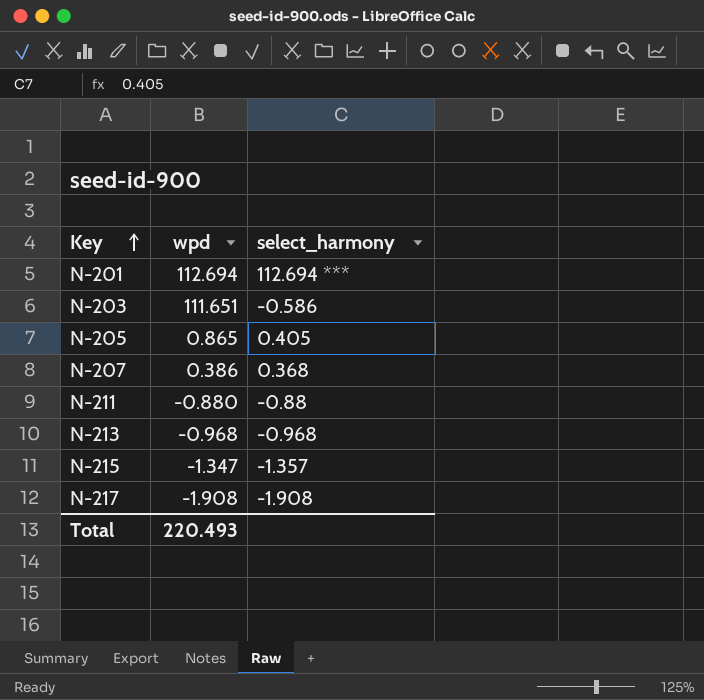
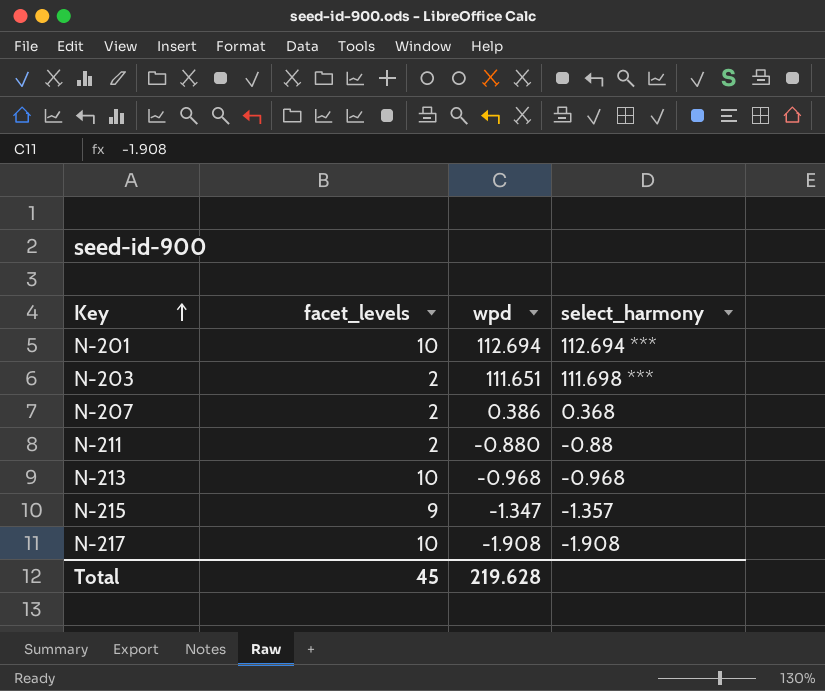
column facet_levels | position: none -> 2
row N-205: 0.865 | 0.405 -> none
N-203 | select_harmony: -0.586 -> 111.698 ***
Total | wpd: 220.493 -> 219.628

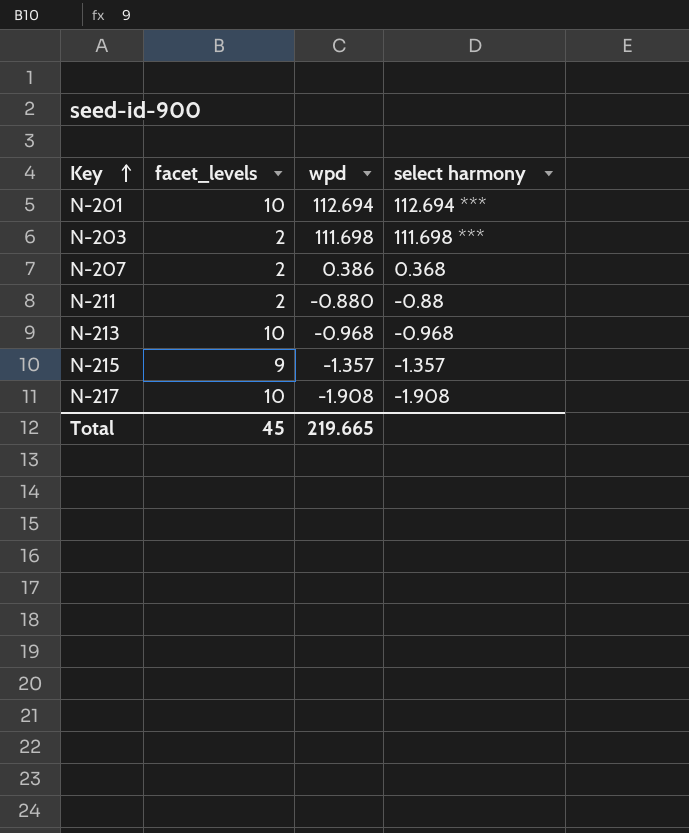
column name: select_harmony -> select harmony
N-203 | wpd: 111.651 -> 111.698
N-215 | wpd: -1.347 -> -1.357
Total | wpd: 219.628 -> 219.665

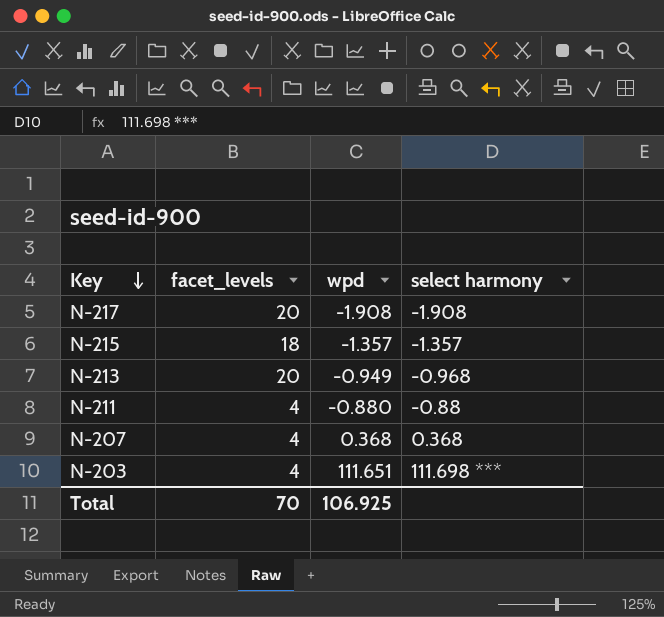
row order: Key ascending -> Key descending
row N-201: 10 | 112.694 | 112.694 *** -> none
N-217 | facet_levels: 10 -> 20
N-215 | facet_levels: 9 -> 18
N-213 | facet_levels: 10 -> 20
N-213 | wpd: -0.968 -> -0.949
N-211 | facet_levels: 2 -> 4
N-207 | facet_levels: 2 -> 4
N-207 | wpd: 0.386 -> 0.368
N-203 | facet_levels: 2 -> 4
N-203 | wpd: 111.698 -> 111.651
Total | facet_levels: 45 -> 70
Total | wpd: 219.665 -> 106.925

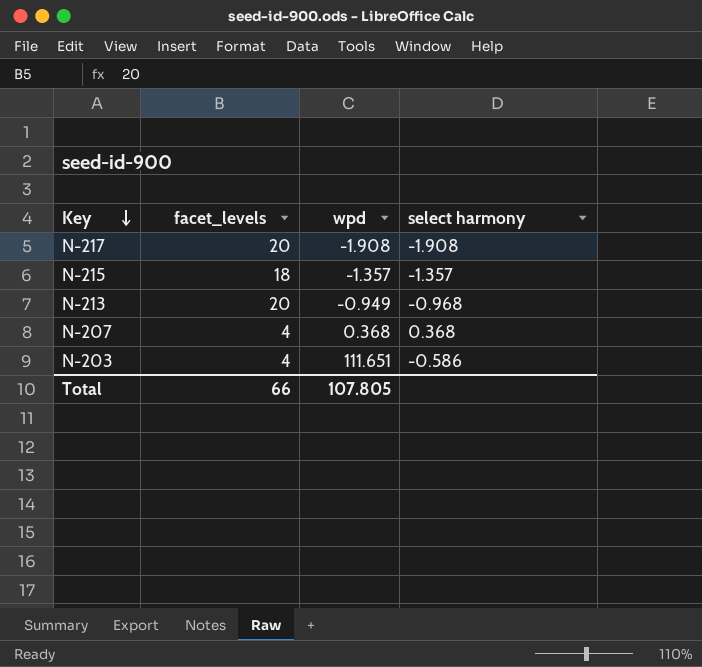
row N-211: 4 | -0.880 | -0.88 -> none
N-203 | select harmony: 111.698 *** -> -0.586
Total | facet_levels: 70 -> 66
Total | wpd: 106.925 -> 107.805

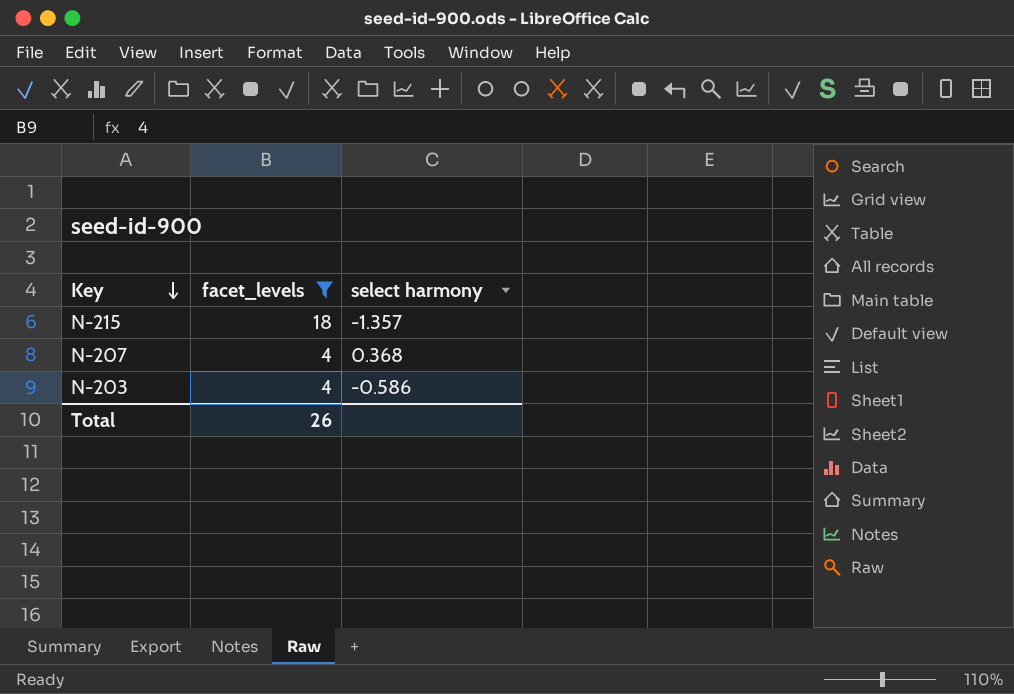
filter: none -> facet_levels != 20
column wpd | position: 3 -> none
Total | facet_levels: 66 -> 26

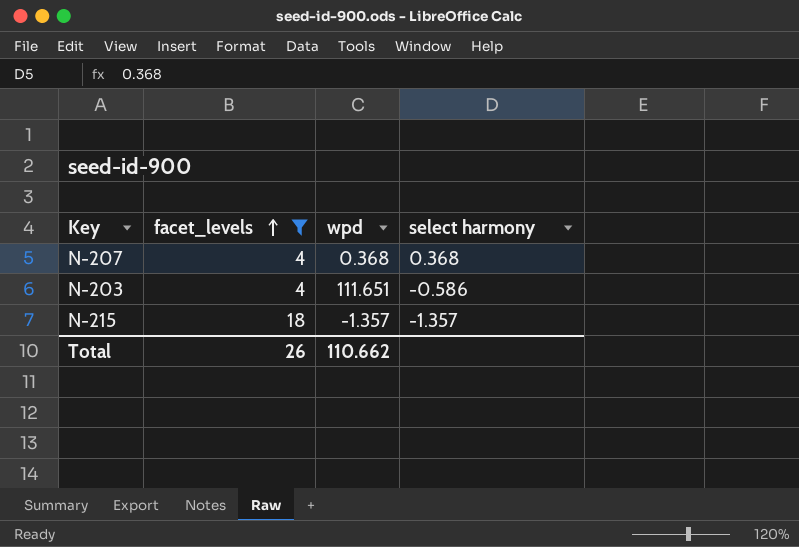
row order: Key descending -> facet_levels ascending
column wpd | position: none -> 3

